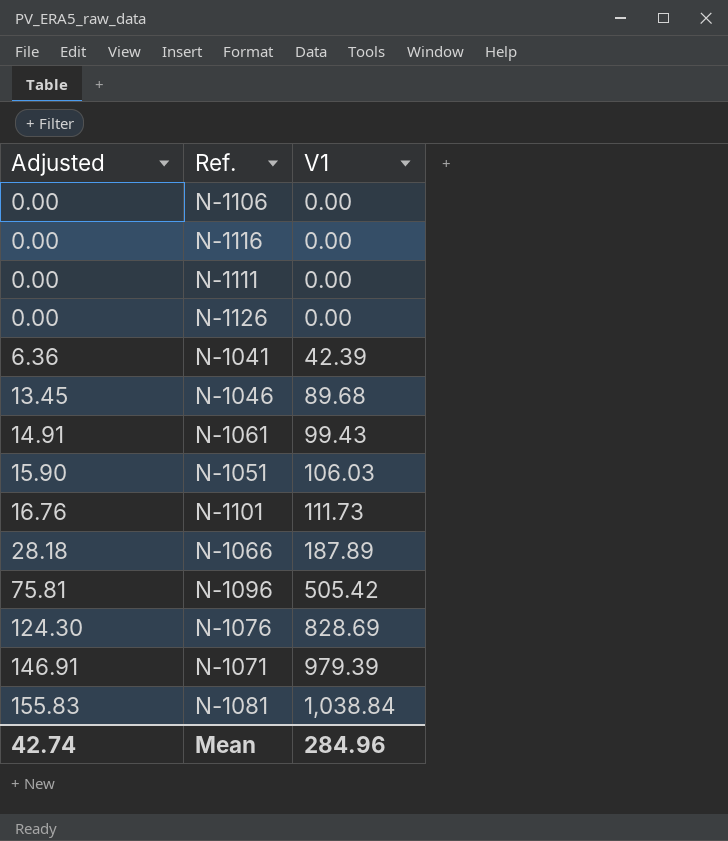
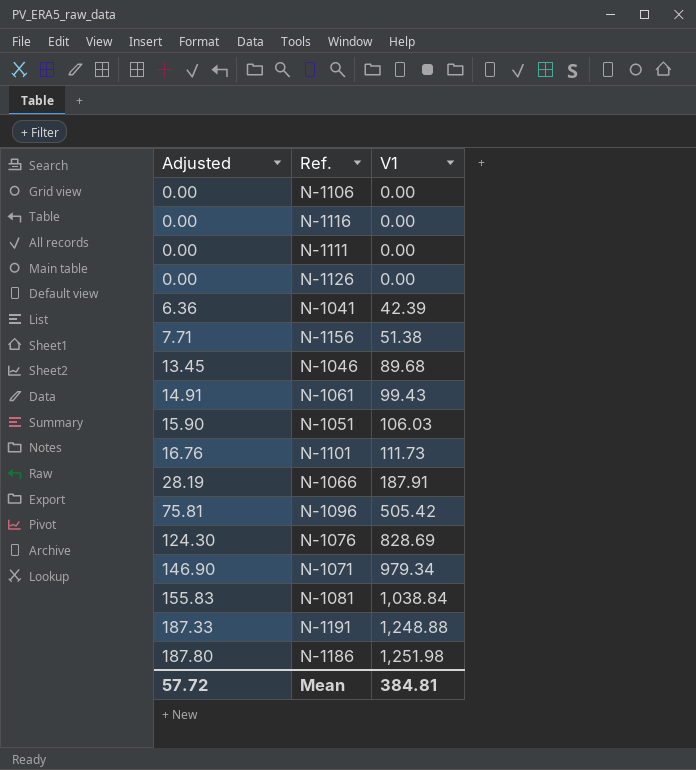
row N-1156: none -> 7.71 | 51.38
N-1066 | Adjusted: 28.18 -> 28.19
N-1066 | V1: 187.89 -> 187.91
N-1071 | Adjusted: 146.91 -> 146.90
N-1071 | V1: 979.39 -> 979.34
row N-1191: none -> 187.33 | 1,248.88
row N-1186: none -> 187.80 | 1,251.98
Mean | Adjusted: 42.74 -> 57.72
Mean | V1: 284.96 -> 384.81

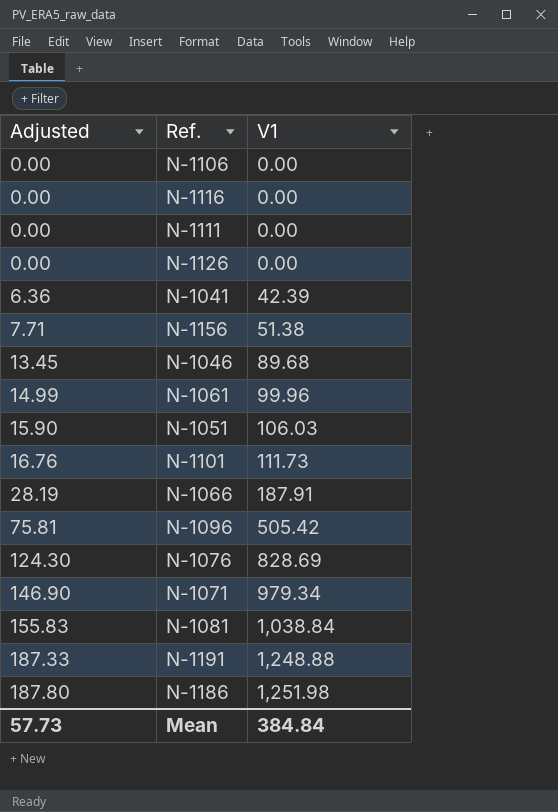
N-1061 | Adjusted: 14.91 -> 14.99
N-1061 | V1: 99.43 -> 99.96
Mean | Adjusted: 57.72 -> 57.73
Mean | V1: 384.81 -> 384.84

